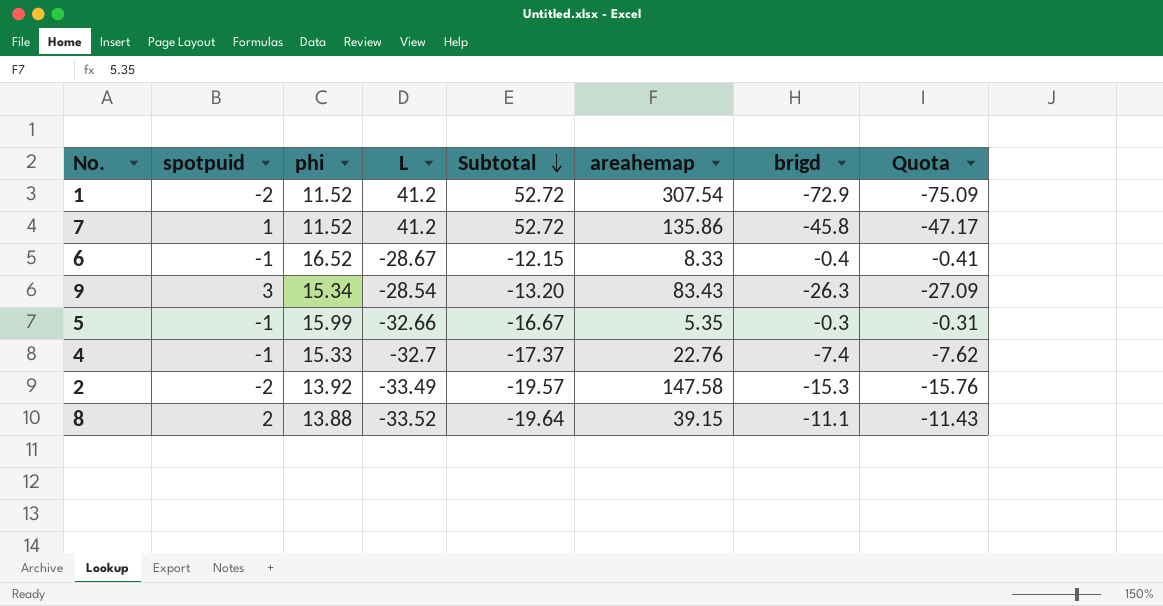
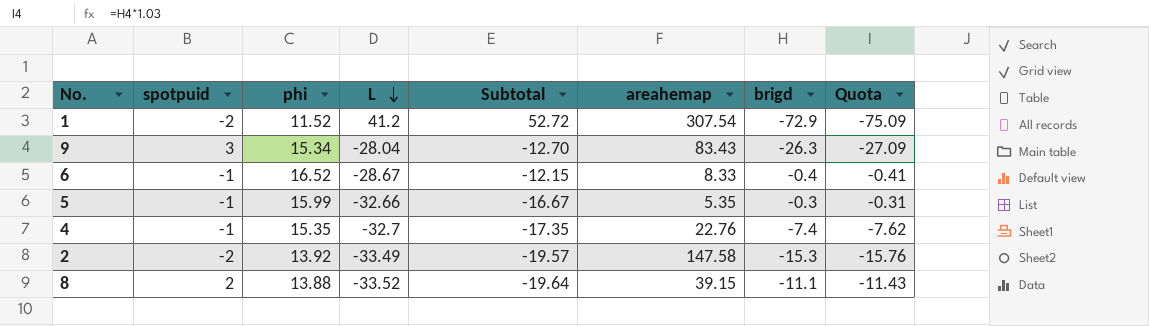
row order: Subtotal descending -> L descending
row 7: 1 | 11.52 | 41.2 | 52.72 | 135.86 | -45.8 | -47.17 -> none
9 | L: -28.54 -> -28.04
9 | Subtotal: -13.20 -> -12.70
4 | phi: 15.33 -> 15.35
4 | Subtotal: -17.37 -> -17.35

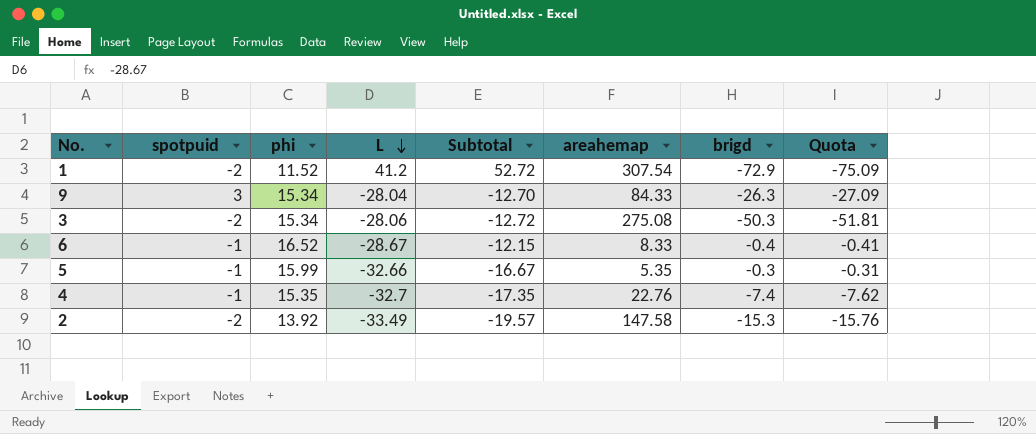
row 8: 2 | 13.88 | -33.52 | -19.64 | 39.15 | -11.1 | -11.43 -> none
9 | areahemap: 83.43 -> 84.33
row 3: none -> -2 | 15.34 | -28.06 | -12.72 | 275.08 | -50.3 | -51.81

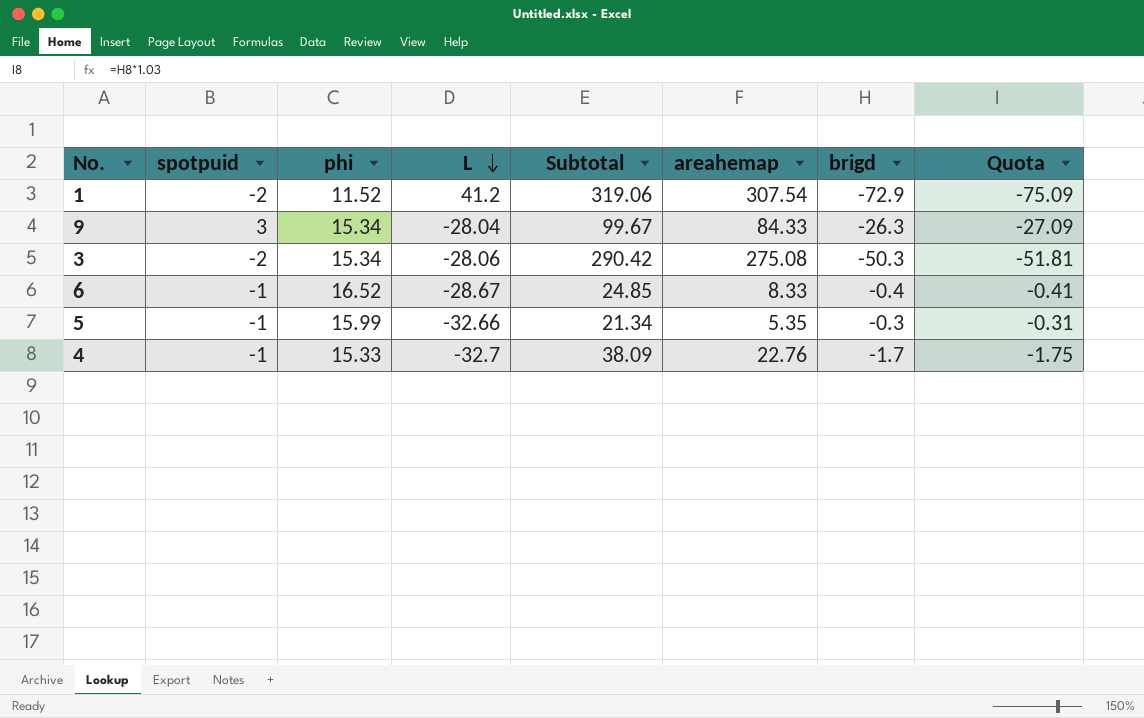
column Subtotal | formula: [phi] + [L] -> [phi] + [areahemap]
row 2: -2 | 13.92 | -33.49 | -19.57 | 147.58 | -15.3 | -15.76 -> none
4 | phi: 15.35 -> 15.33
4 | brigd: -7.4 -> -1.7
4 | Quota: -7.62 -> -1.75

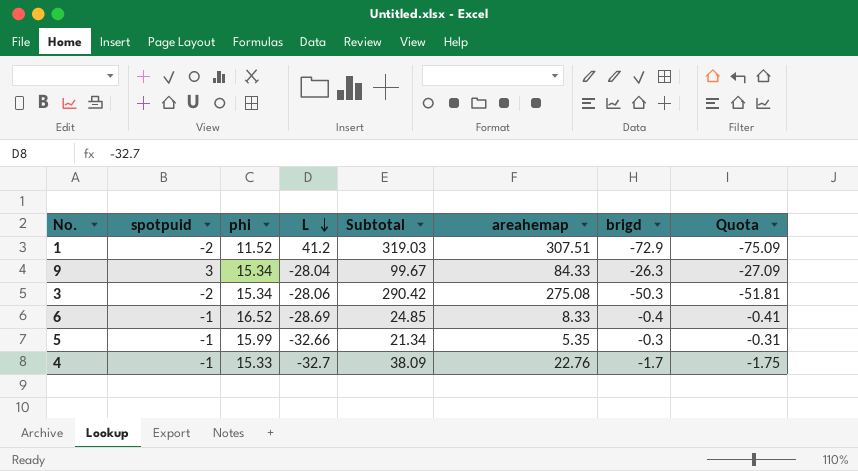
1 | Subtotal: 319.06 -> 319.03
1 | areahemap: 307.54 -> 307.51
6 | L: -28.67 -> -28.69

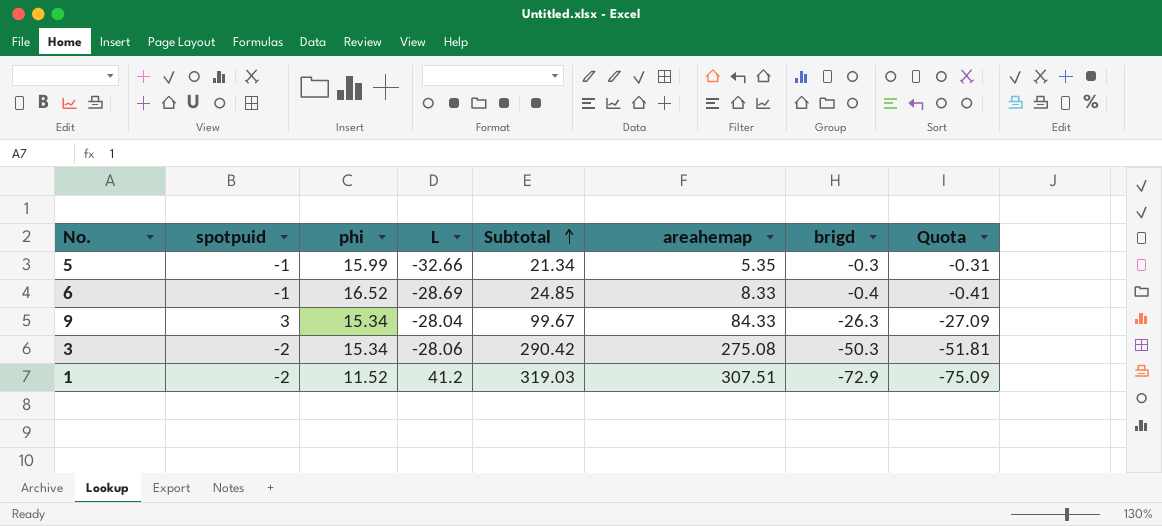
row order: L descending -> Subtotal ascending
row 4: -1 | 15.33 | -32.7 | 38.09 | 22.76 | -1.7 | -1.75 -> none

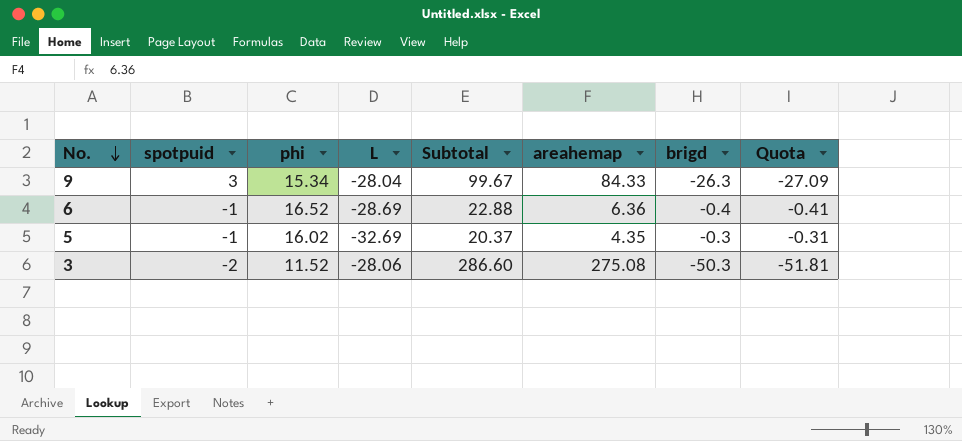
row order: Subtotal ascending -> No. descending
row 1: -2 | 11.52 | 41.2 | 319.03 | 307.51 | -72.9 | -75.09 -> none
6 | Subtotal: 24.85 -> 22.88
6 | areahemap: 8.33 -> 6.36
5 | phi: 15.99 -> 16.02
5 | L: -32.66 -> -32.69
5 | Subtotal: 21.34 -> 20.37
5 | areahemap: 5.35 -> 4.35
3 | phi: 15.34 -> 11.52
3 | Subtotal: 290.42 -> 286.60

